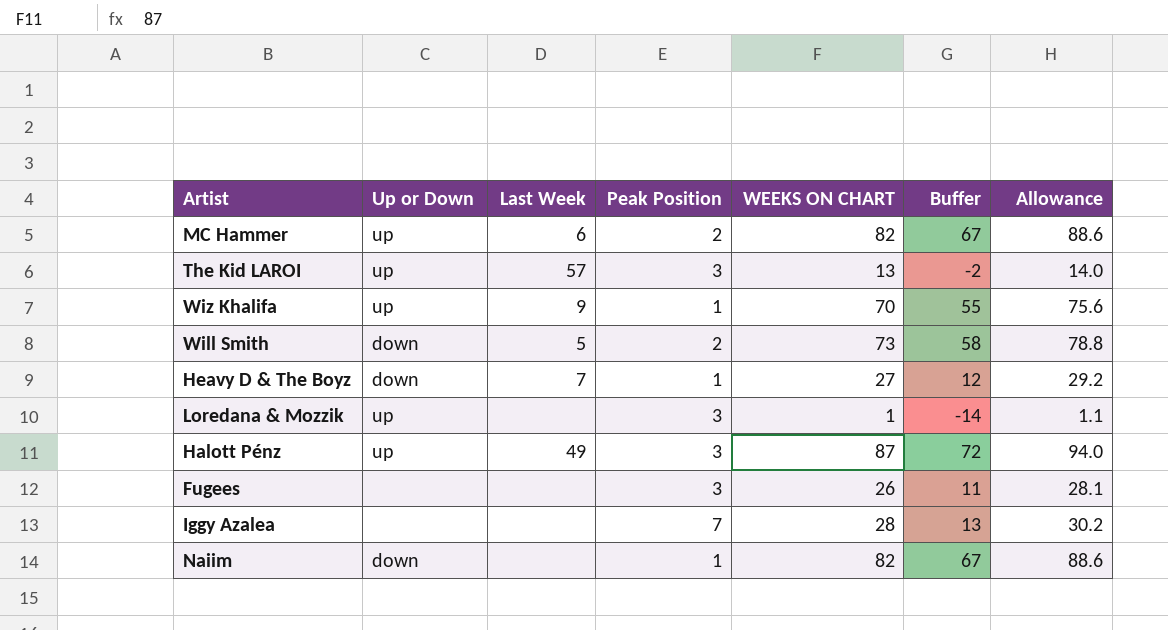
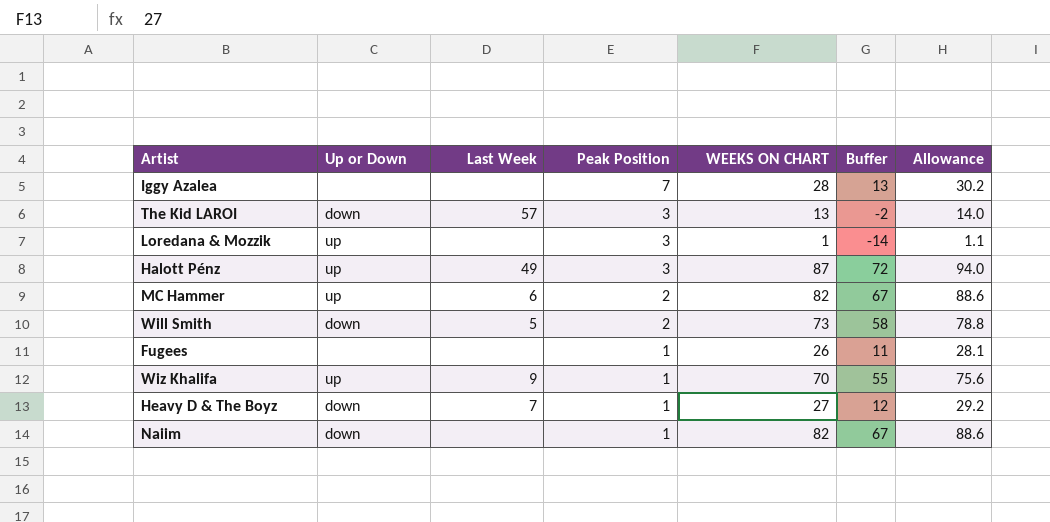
row order: none -> Peak Position descending
The Kid LAROI | Up or Down: up -> down
Fugees | Peak Position: 3 -> 1

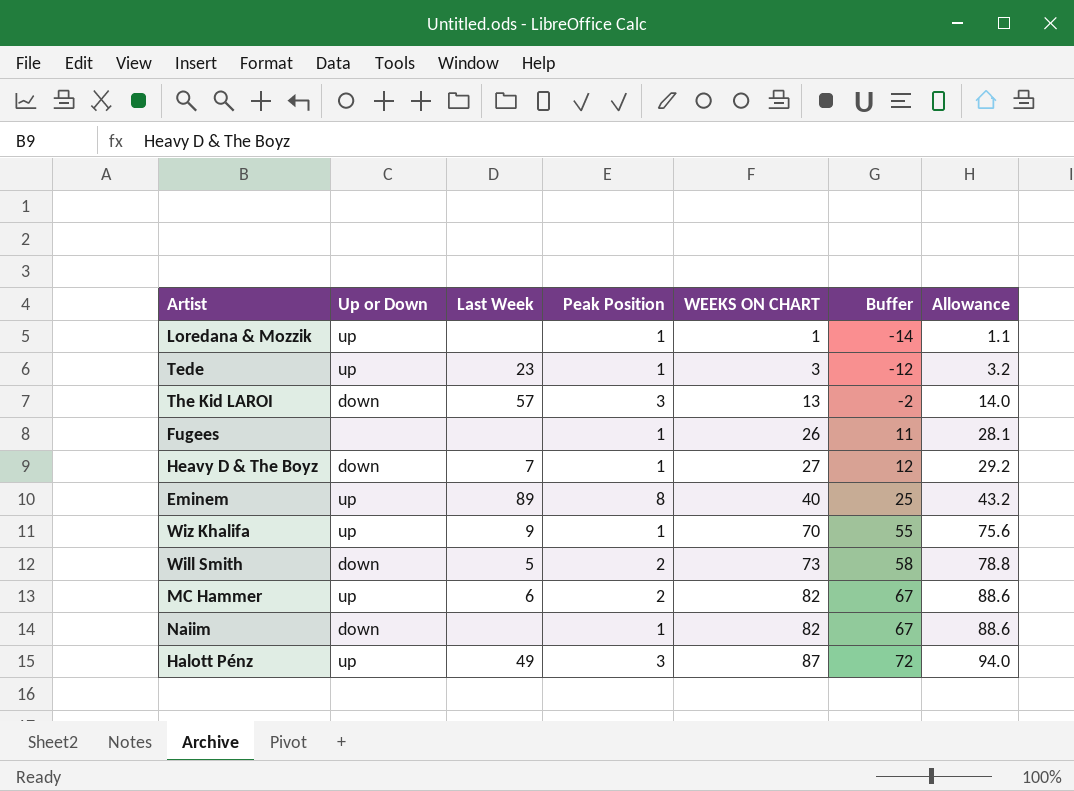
row order: Peak Position descending -> WEEKS ON CHART ascending
row Iggy Azalea: none | none | 7 | 28 | 13 | 30.2 -> none
Loredana & Mozzik | Peak Position: 3 -> 1
row Tede: none -> up | 23 | 1 | 3 | -12 | 3.2
row Eminem: none -> up | 89 | 8 | 40 | 25 | 43.2

